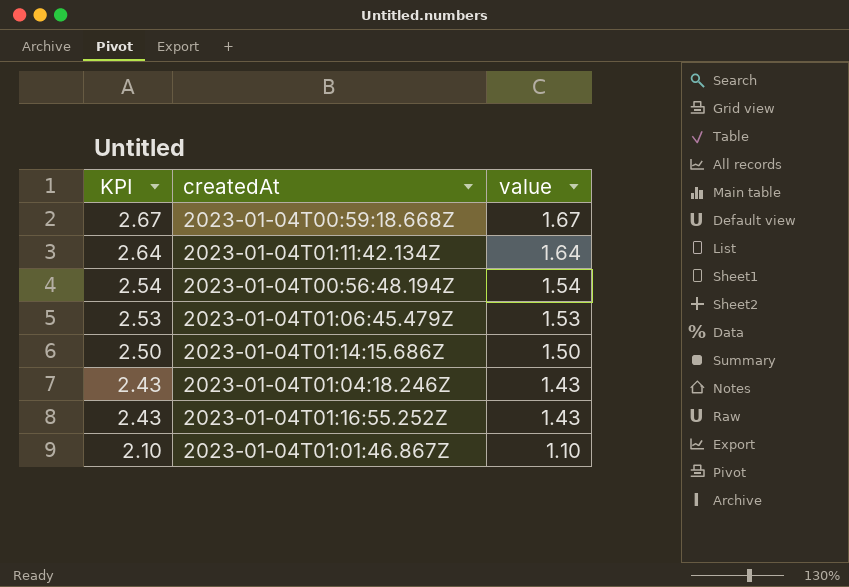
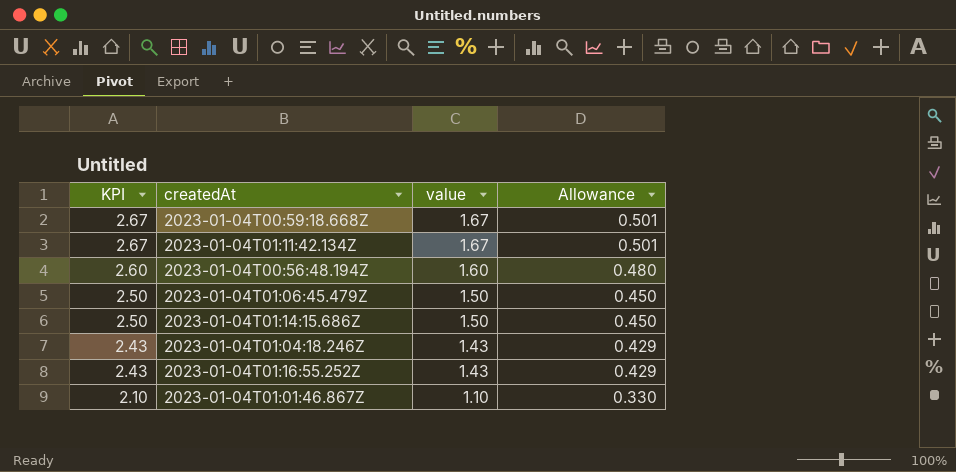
column Allowance | formula: none -> [value] * 0.3
2023-01-04T01:11:42.134Z | KPI: 2.64 -> 2.67
2023-01-04T01:11:42.134Z | value: 1.64 -> 1.67
2023-01-04T00:56:48.194Z | KPI: 2.54 -> 2.60
2023-01-04T00:56:48.194Z | value: 1.54 -> 1.60
2023-01-04T01:06:45.479Z | KPI: 2.53 -> 2.50
2023-01-04T01:06:45.479Z | value: 1.53 -> 1.50

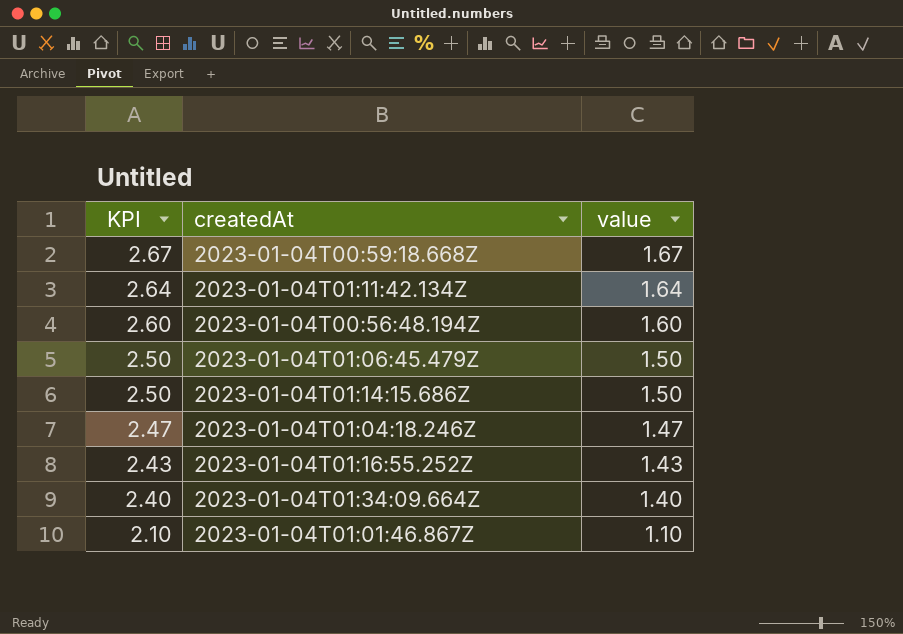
column Allowance | formula: [value] * 0.3 -> none
2023-01-04T01:11:42.134Z | KPI: 2.67 -> 2.64
2023-01-04T01:11:42.134Z | value: 1.67 -> 1.64
2023-01-04T01:04:18.246Z | KPI: 2.43 -> 2.47
2023-01-04T01:04:18.246Z | value: 1.43 -> 1.47
row 2023-01-04T01:34:09.664Z: none -> 2.40 | 1.40

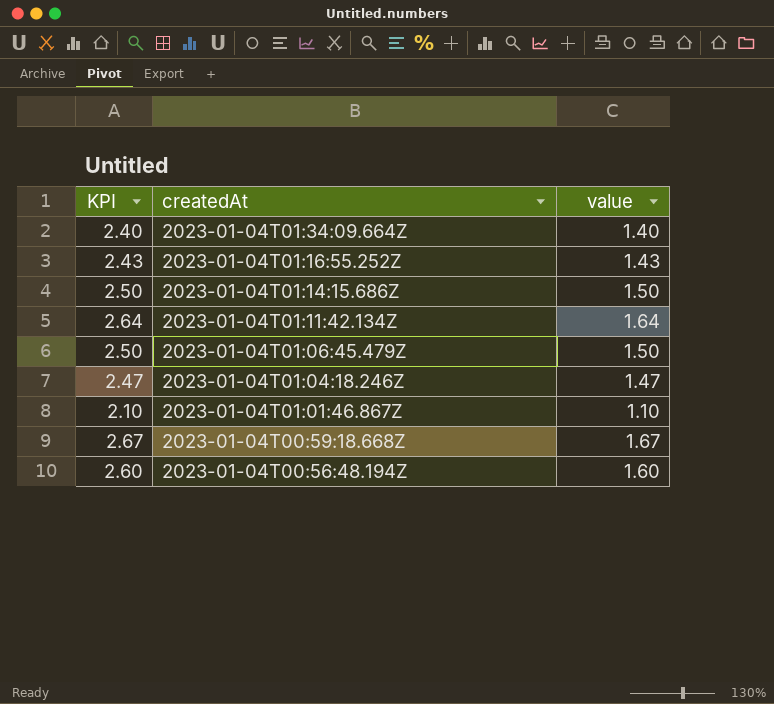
row order: KPI descending -> createdAt descending

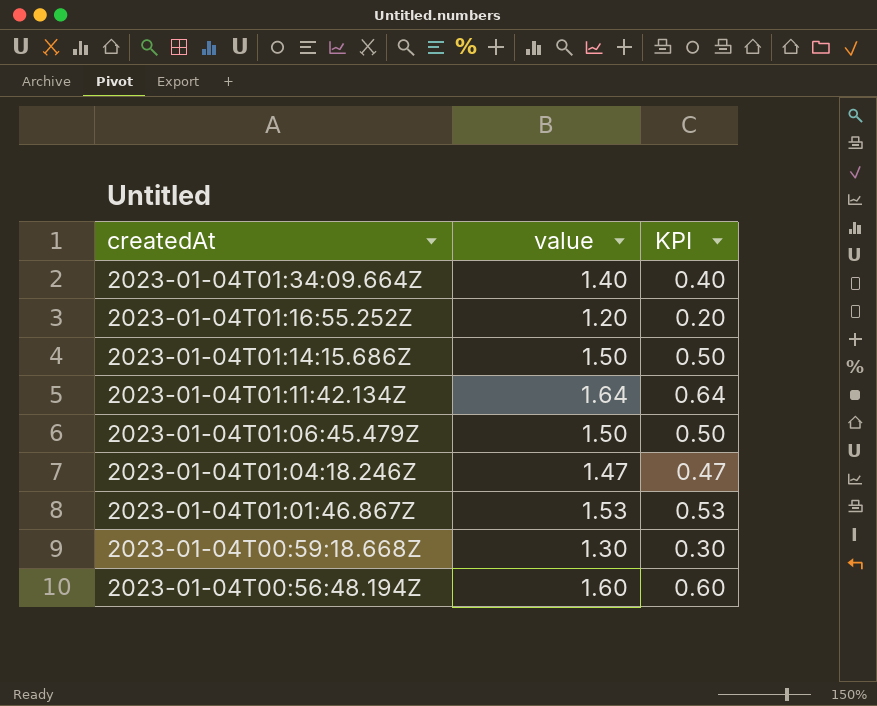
column KPI | formula: [value] + 1 -> [value] - 1
column KPI | position: 1 -> 3
2023-01-04T01:16:55.252Z | value: 1.43 -> 1.20
2023-01-04T01:01:46.867Z | value: 1.10 -> 1.53
2023-01-04T00:59:18.668Z | value: 1.67 -> 1.30

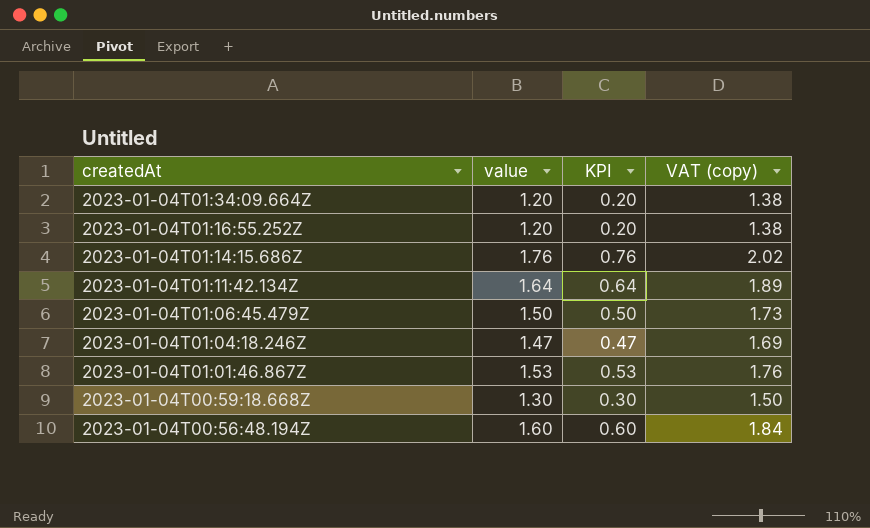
column VAT (copy) | formula: none -> [value] * 1.15
2023-01-04T01:34:09.664Z | value: 1.40 -> 1.20
2023-01-04T01:34:09.664Z | KPI: 0.40 -> 0.20
2023-01-04T01:14:15.686Z | value: 1.50 -> 1.76
2023-01-04T01:14:15.686Z | KPI: 0.50 -> 0.76

